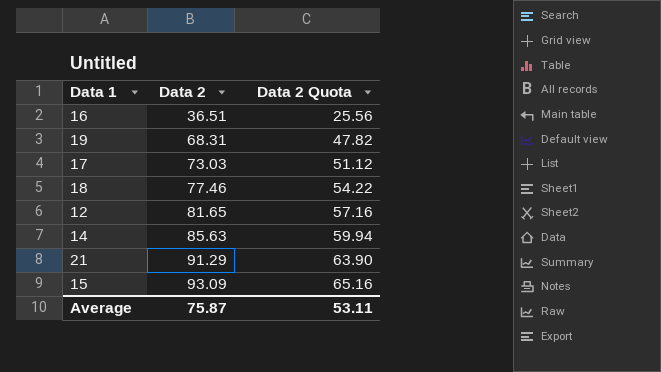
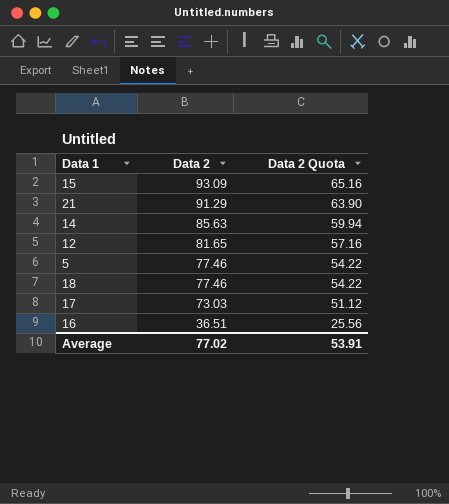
row order: Data 2 ascending -> Data 2 descending
row 19: 68.31 | 47.82 -> none
row 5: none -> 77.46 | 54.22
Average | Data 2: 75.87 -> 77.02
Average | Data 2 Quota: 53.11 -> 53.91

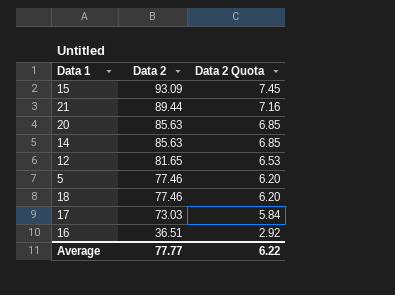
column Data 2 Quota | formula: [Data 2] * 0.7 -> [Data 2] * 0.08
21 | Data 2: 91.29 -> 89.44
row 20: none -> 85.63 | 6.85
Average | Data 2: 77.02 -> 77.77
Average | Data 2 Quota: 53.91 -> 6.22

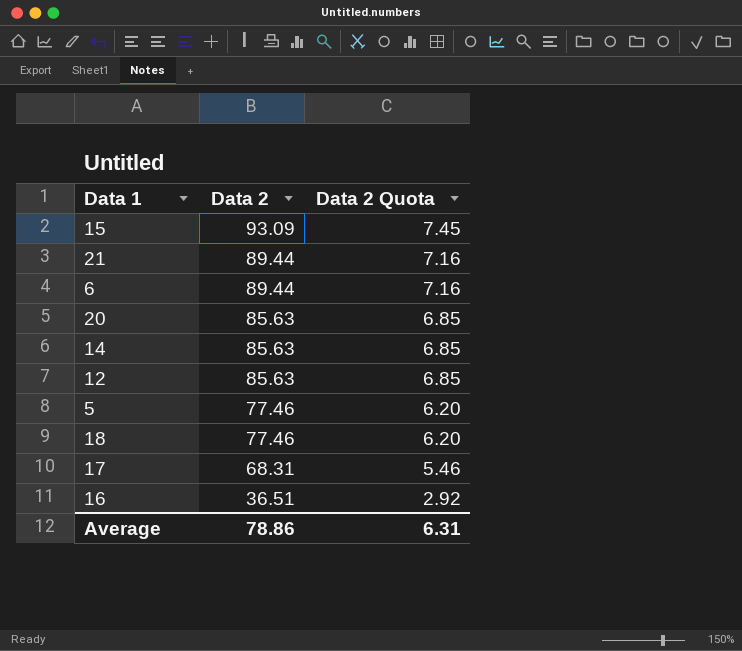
row 6: none -> 89.44 | 7.16
12 | Data 2: 81.65 -> 85.63
12 | Data 2 Quota: 6.53 -> 6.85
17 | Data 2: 73.03 -> 68.31
17 | Data 2 Quota: 5.84 -> 5.46
Average | Data 2: 77.77 -> 78.86
Average | Data 2 Quota: 6.22 -> 6.31

